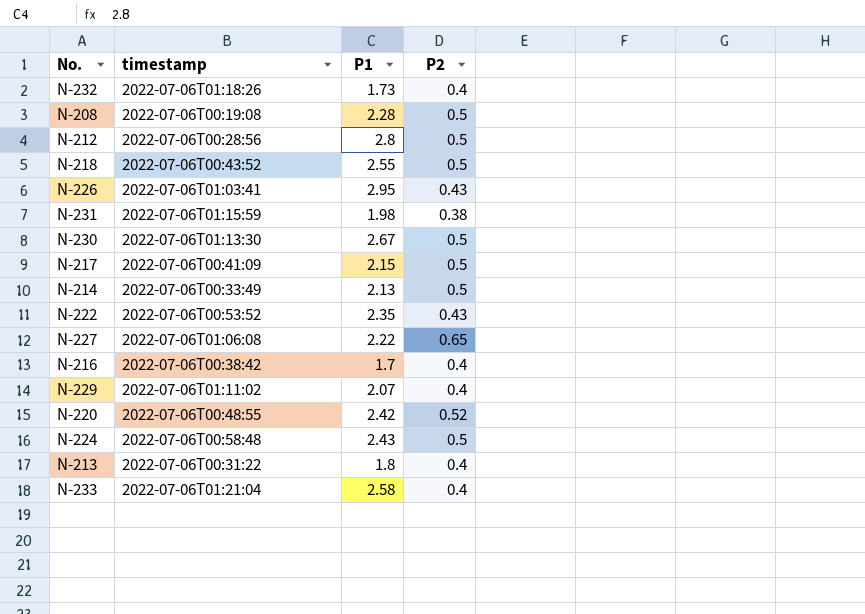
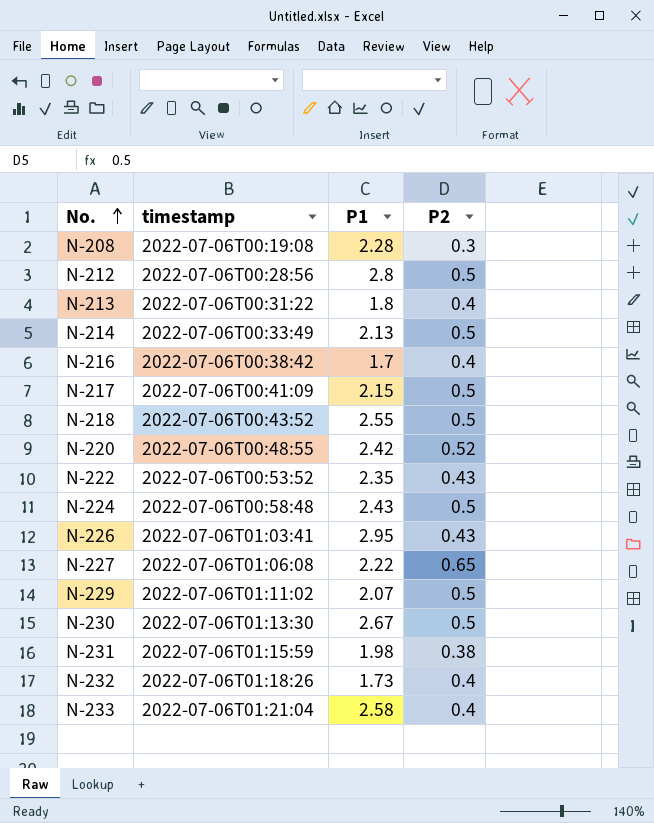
row order: none -> No. ascending
N-208 | P2: 0.5 -> 0.3
N-229 | P2: 0.4 -> 0.5

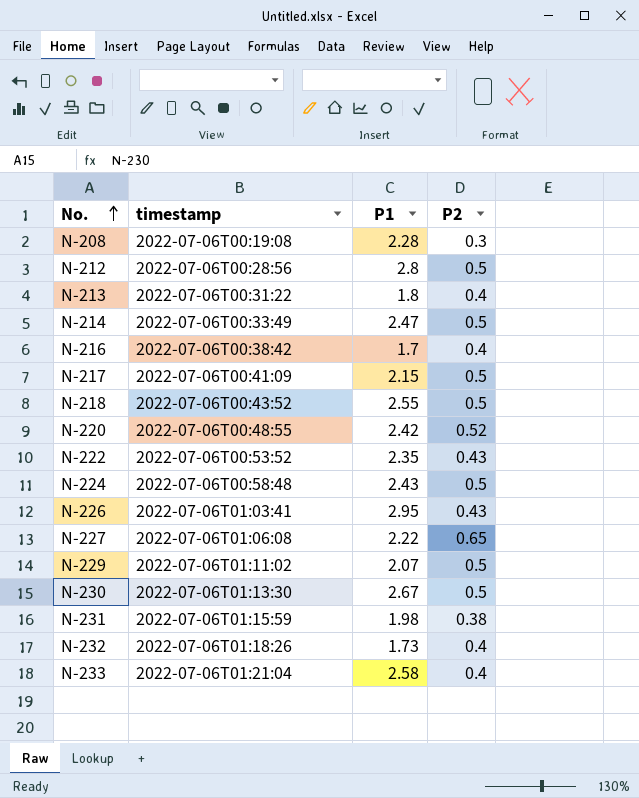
N-214 | P1: 2.13 -> 2.47

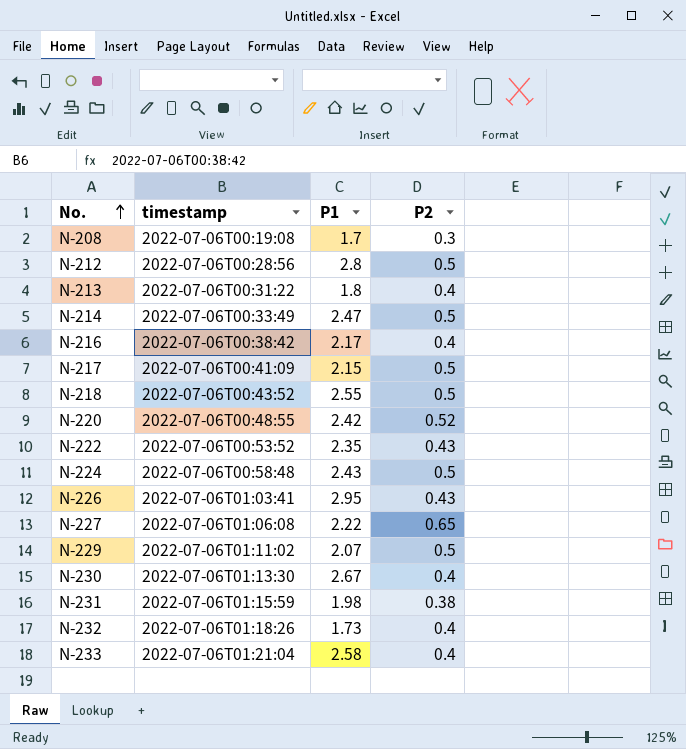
N-208 | P1: 2.28 -> 1.7
N-216 | P1: 1.7 -> 2.17
N-230 | P2: 0.5 -> 0.4

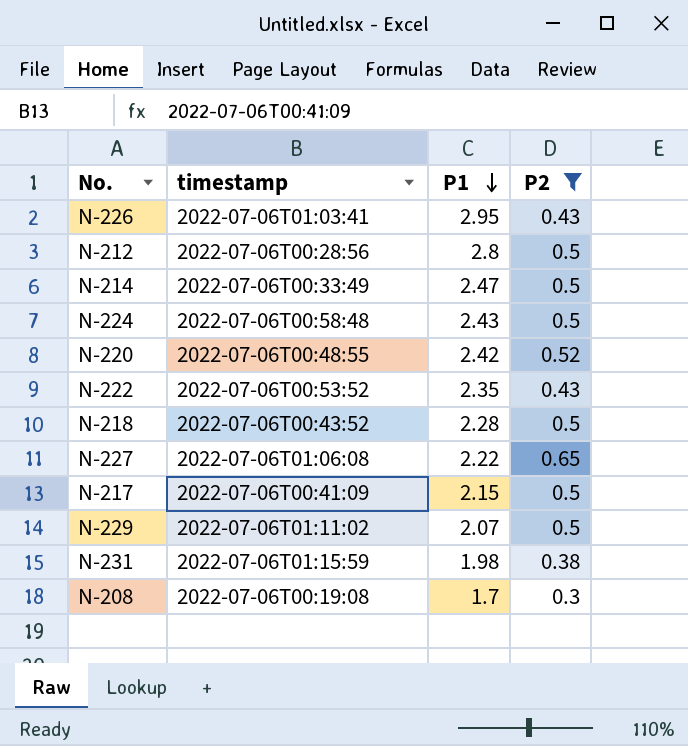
filter: none -> P2 != 0.4
row order: No. ascending -> P1 descending
N-218 | P1: 2.55 -> 2.28

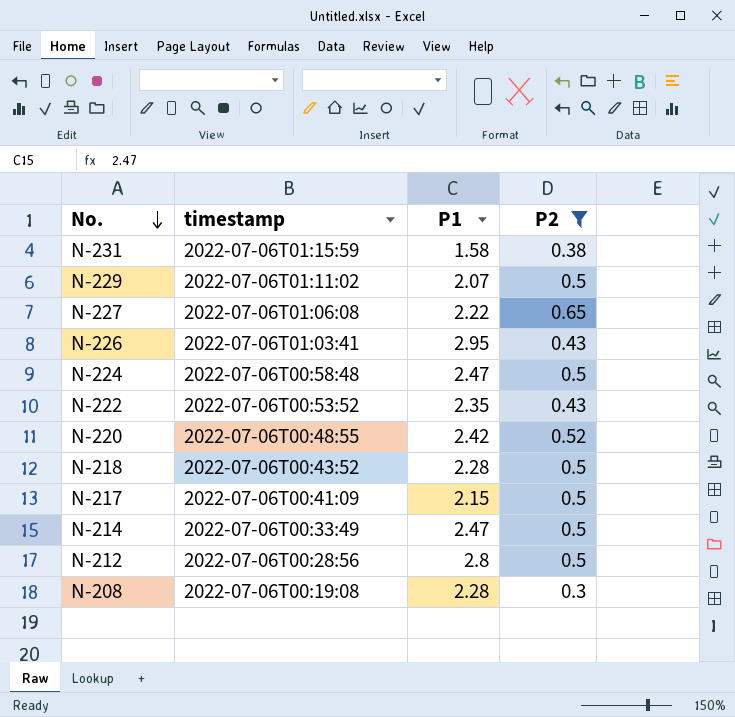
row order: P1 descending -> No. descending
N-231 | P1: 1.98 -> 1.58
N-224 | P1: 2.43 -> 2.47
N-208 | P1: 1.7 -> 2.28

